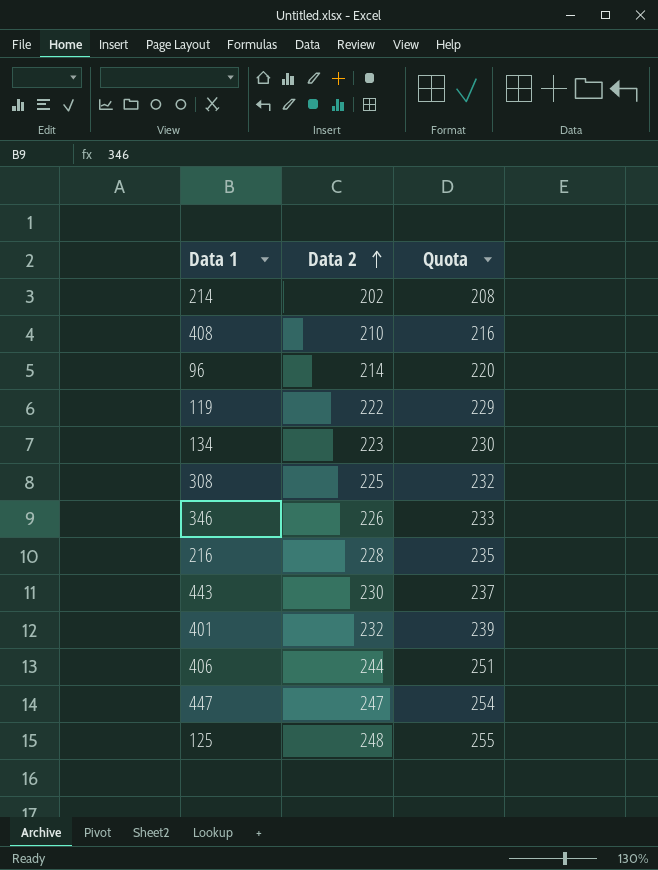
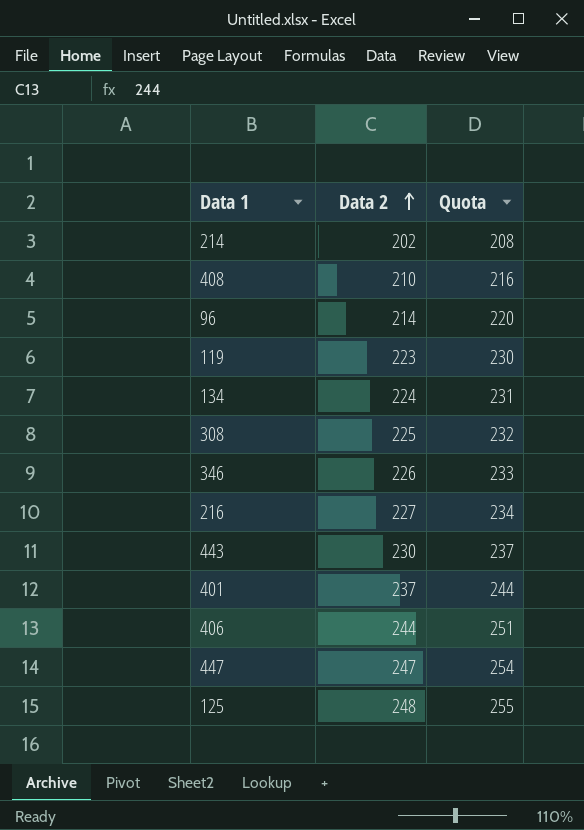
119 | Data 2: 222 -> 223
119 | Quota: 229 -> 230
134 | Data 2: 223 -> 224
134 | Quota: 230 -> 231
216 | Data 2: 228 -> 227
216 | Quota: 235 -> 234
401 | Data 2: 232 -> 237
401 | Quota: 239 -> 244

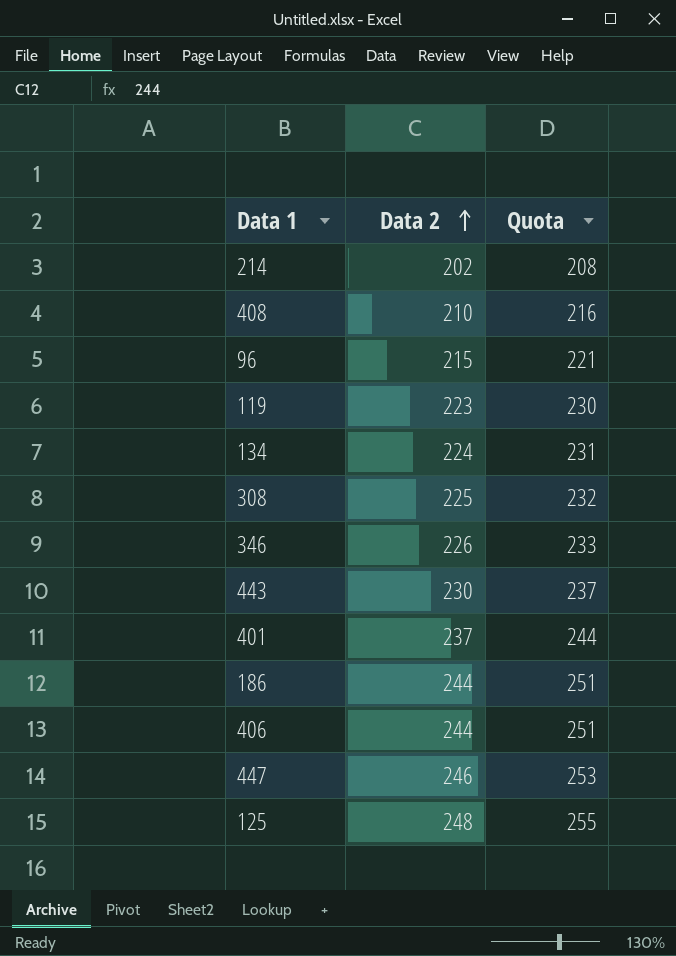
row 216: 227 | 234 -> none
96 | Data 2: 214 -> 215
96 | Quota: 220 -> 221
row 186: none -> 244 | 251
447 | Data 2: 247 -> 246
447 | Quota: 254 -> 253

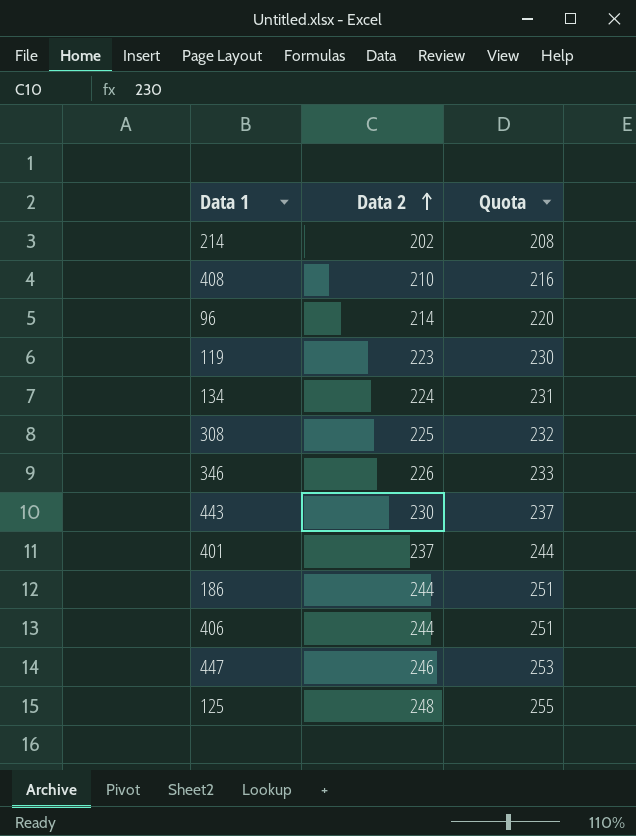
96 | Data 2: 215 -> 214
96 | Quota: 221 -> 220

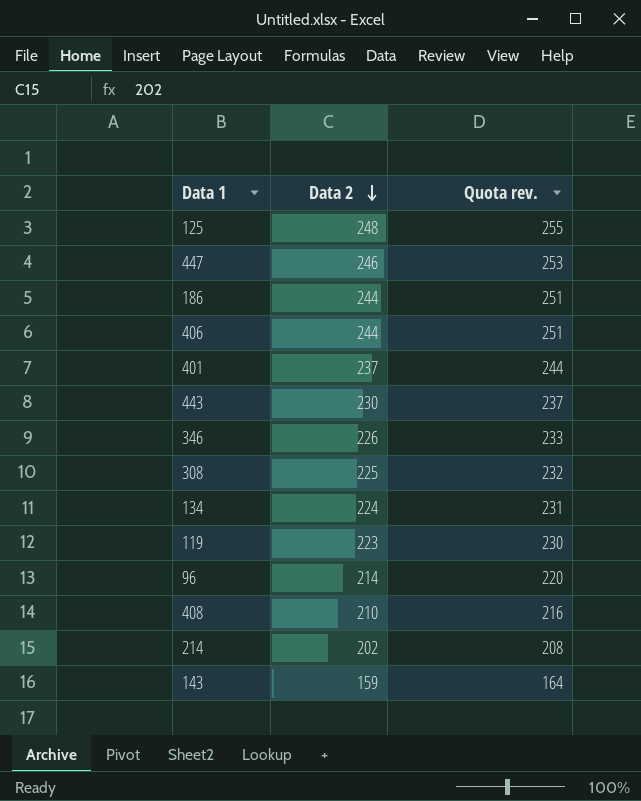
row order: Data 2 ascending -> Data 2 descending
column name: Quota -> Quota rev.
row 143: none -> 159 | 164

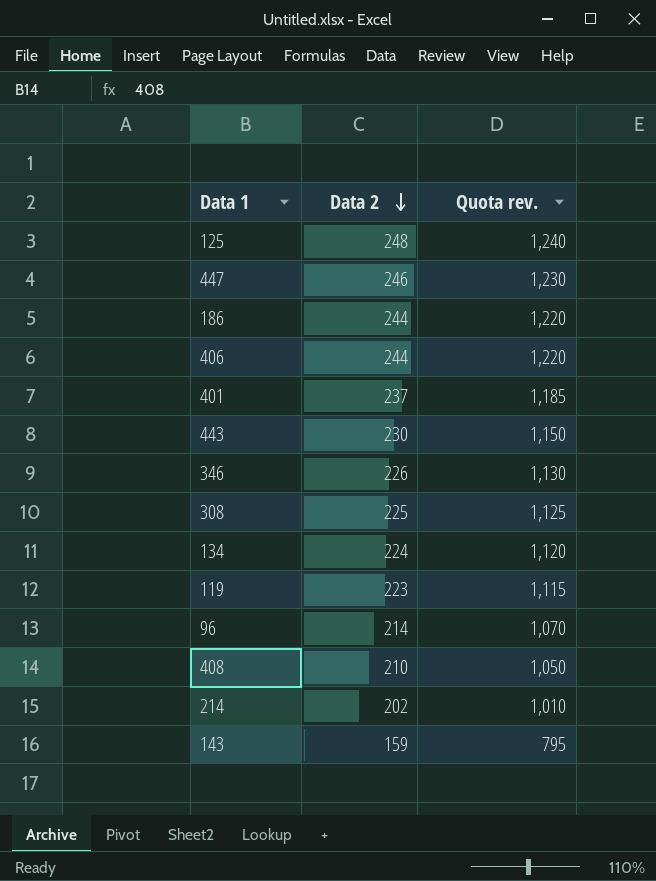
column Quota rev. | formula: [Data 2] * 1.03 -> [Data 2] * 5

